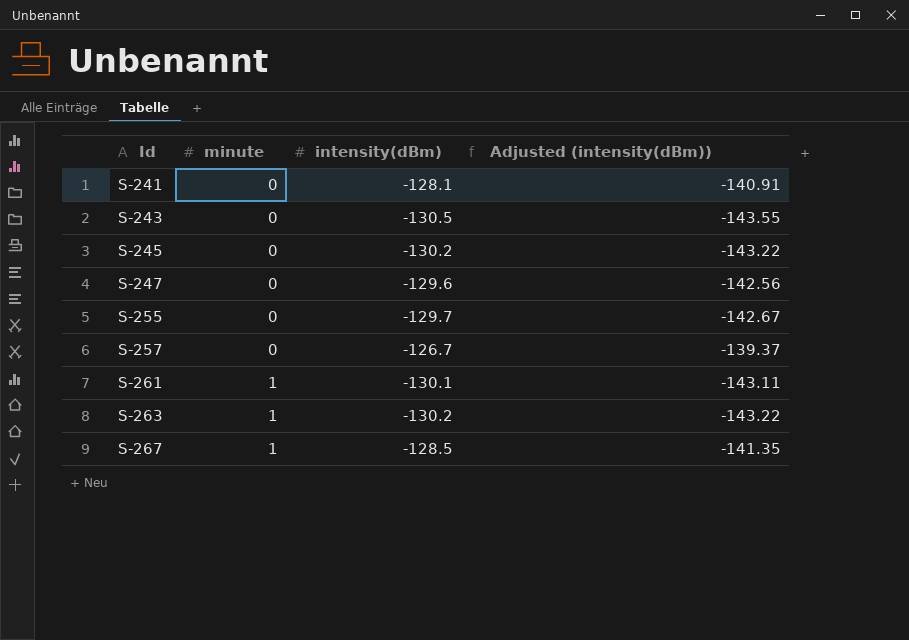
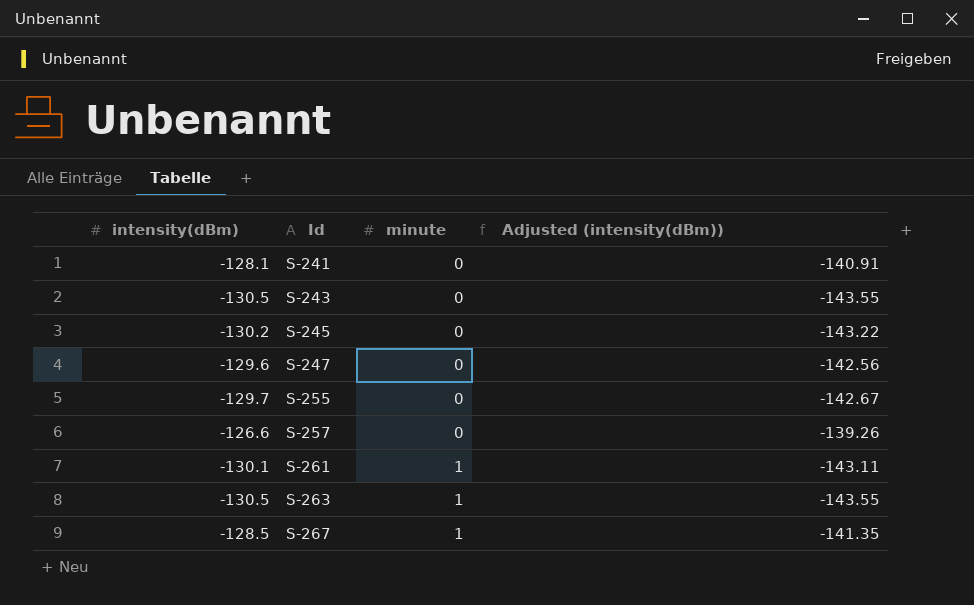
column intensity(dBm) | position: 3 -> 1
S-257 | intensity(dBm): -126.7 -> -126.6
S-257 | Adjusted (intensity(dBm)): -139.37 -> -139.26
S-263 | intensity(dBm): -130.2 -> -130.5
S-263 | Adjusted (intensity(dBm)): -143.22 -> -143.55

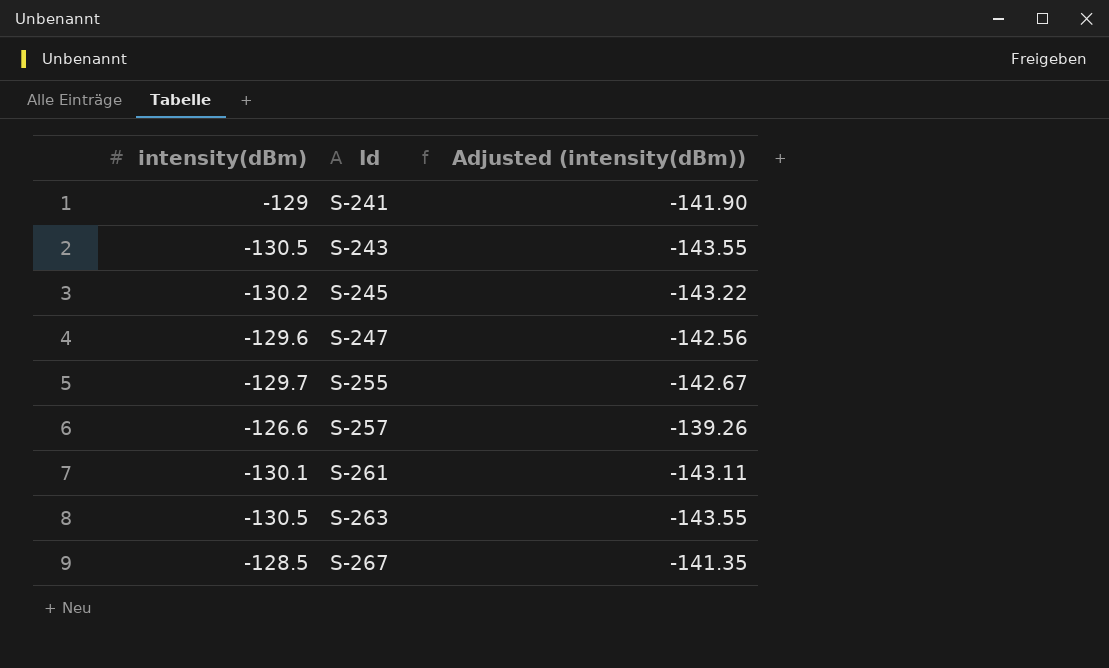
column minute | position: 3 -> none
S-241 | intensity(dBm): -128.1 -> -129
S-241 | Adjusted (intensity(dBm)): -140.91 -> -141.90

